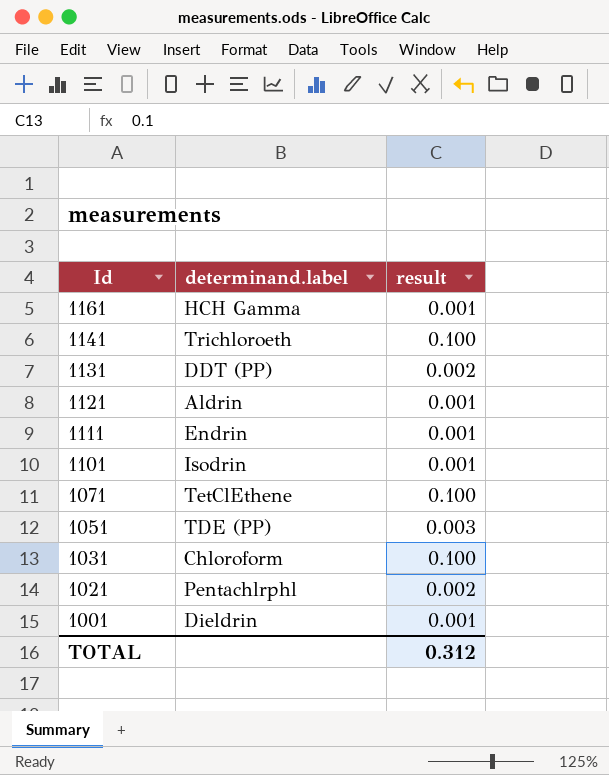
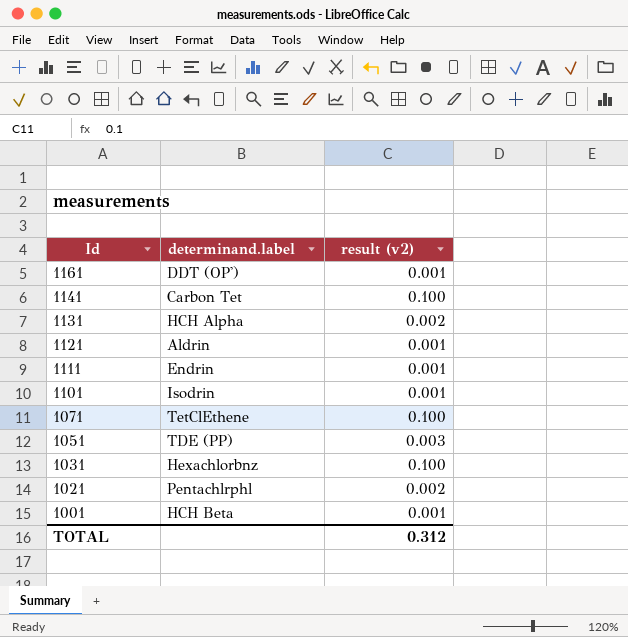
column name: result -> result (v2)
1161 | determinand.label: HCH Gamma -> DDT (OP')
1141 | determinand.label: Trichloroeth -> Carbon Tet
1131 | determinand.label: DDT (PP) -> HCH Alpha
1031 | determinand.label: Chloroform -> Hexachlorbnz
1001 | determinand.label: Dieldrin -> HCH Beta

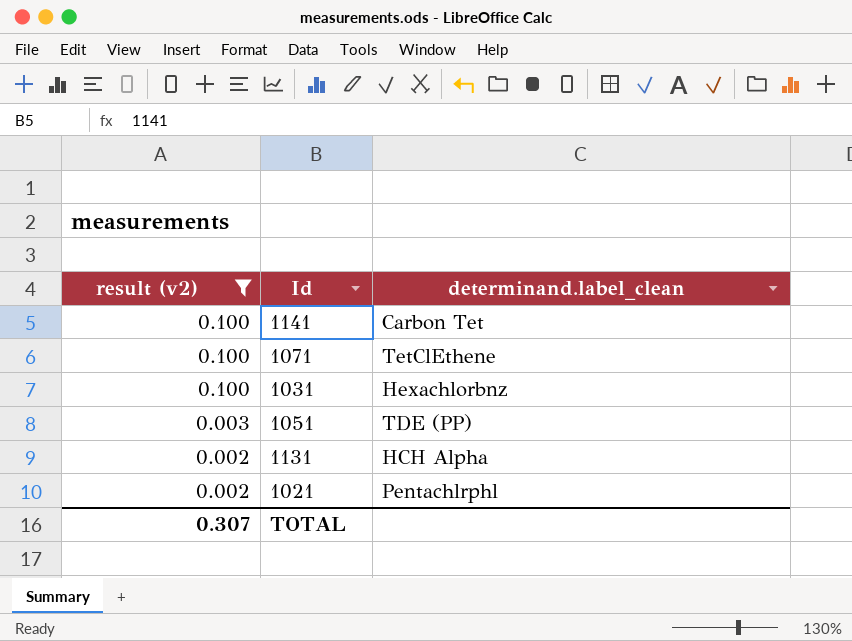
filter: none -> result (v2) != 0.001
row order: Id descending -> result (v2) descending
column result (v2) | position: 3 -> 1
column name: determinand.label -> determinand.label_clean
TOTAL | result (v2): 0.312 -> 0.307

